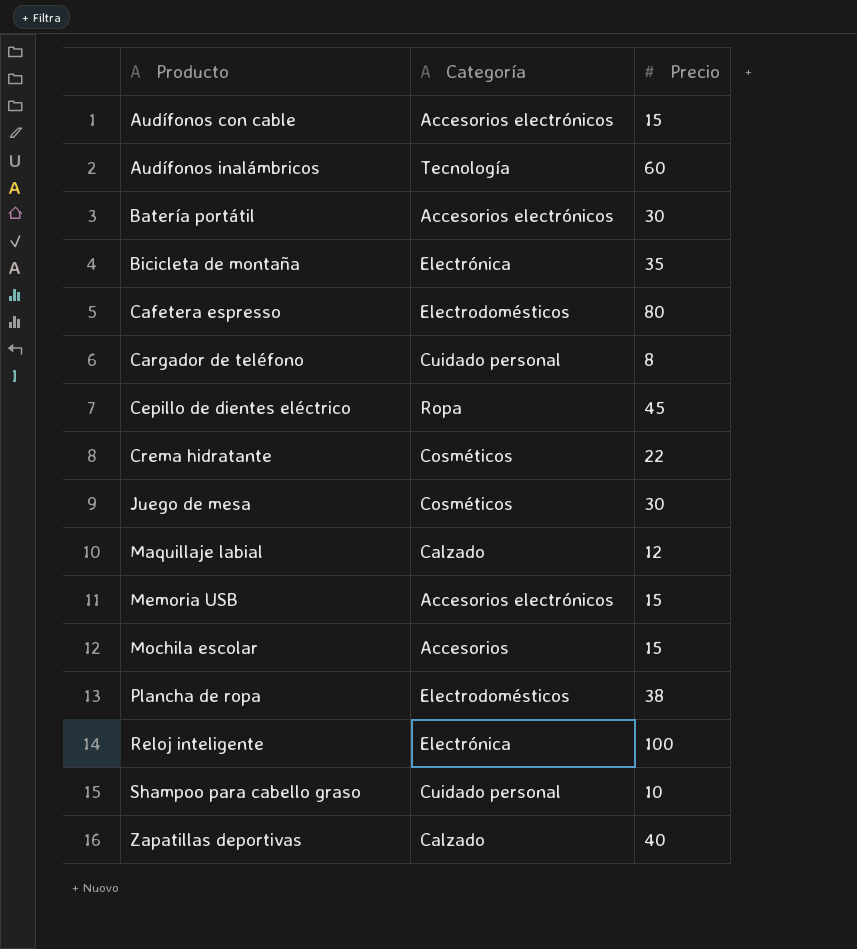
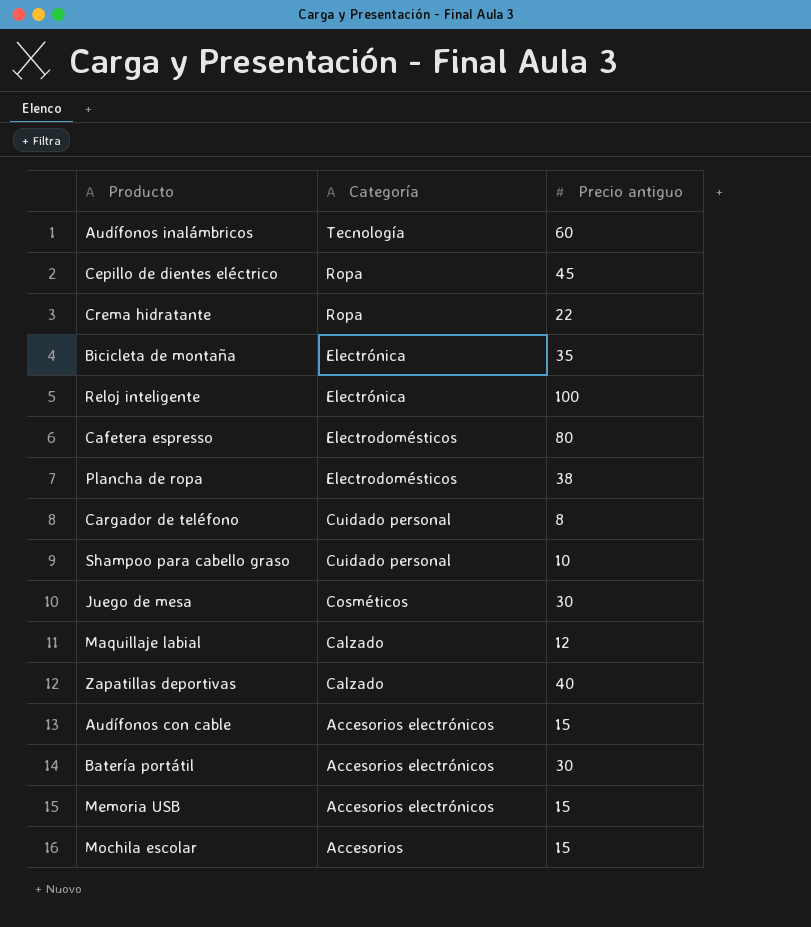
row order: Producto ascending -> Categoría descending
column name: Precio -> Precio antiguo
Crema hidratante | Categoría: Cosméticos -> Ropa

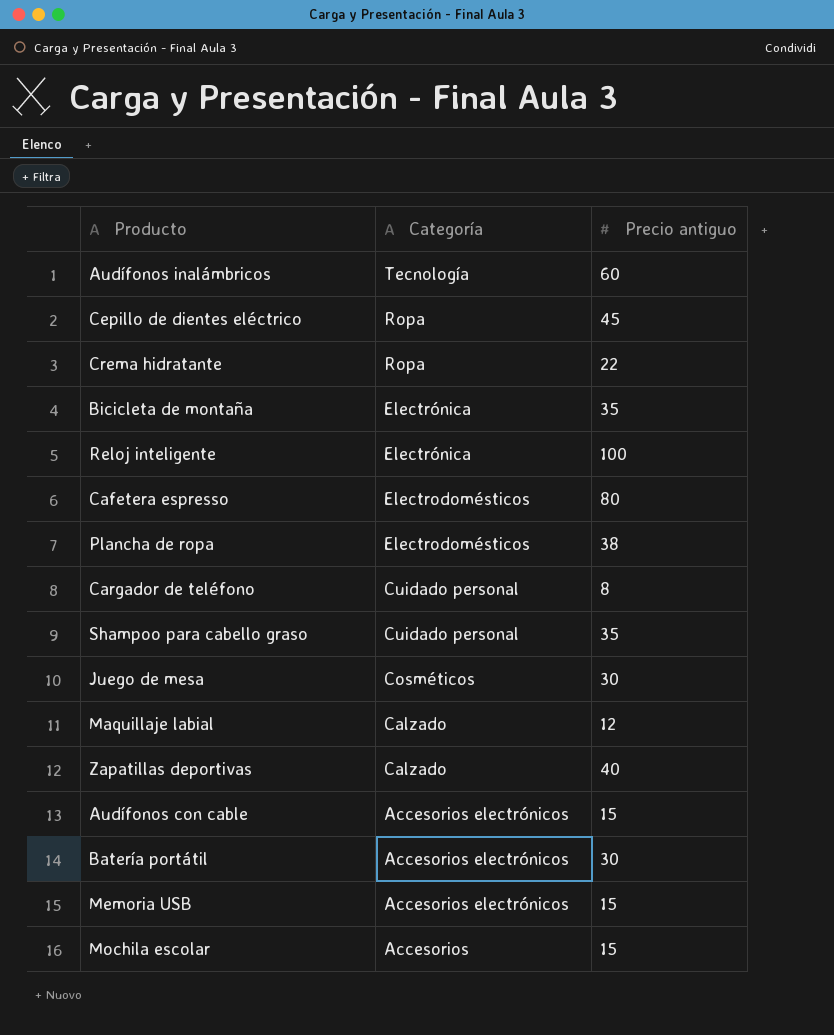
Shampoo para cabello graso | Precio antiguo: 10 -> 35

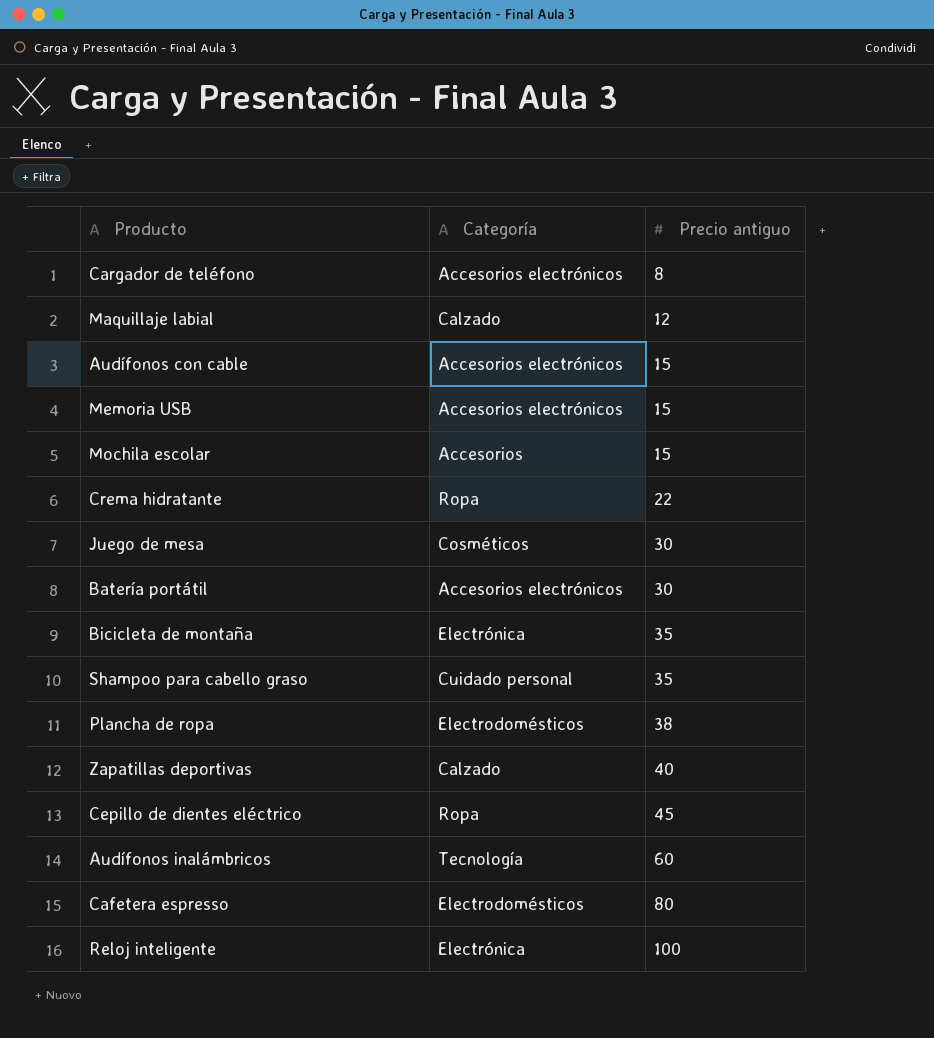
row order: Categoría descending -> Precio antiguo ascending
Cargador de teléfono | Categoría: Cuidado personal -> Accesorios electrónicos

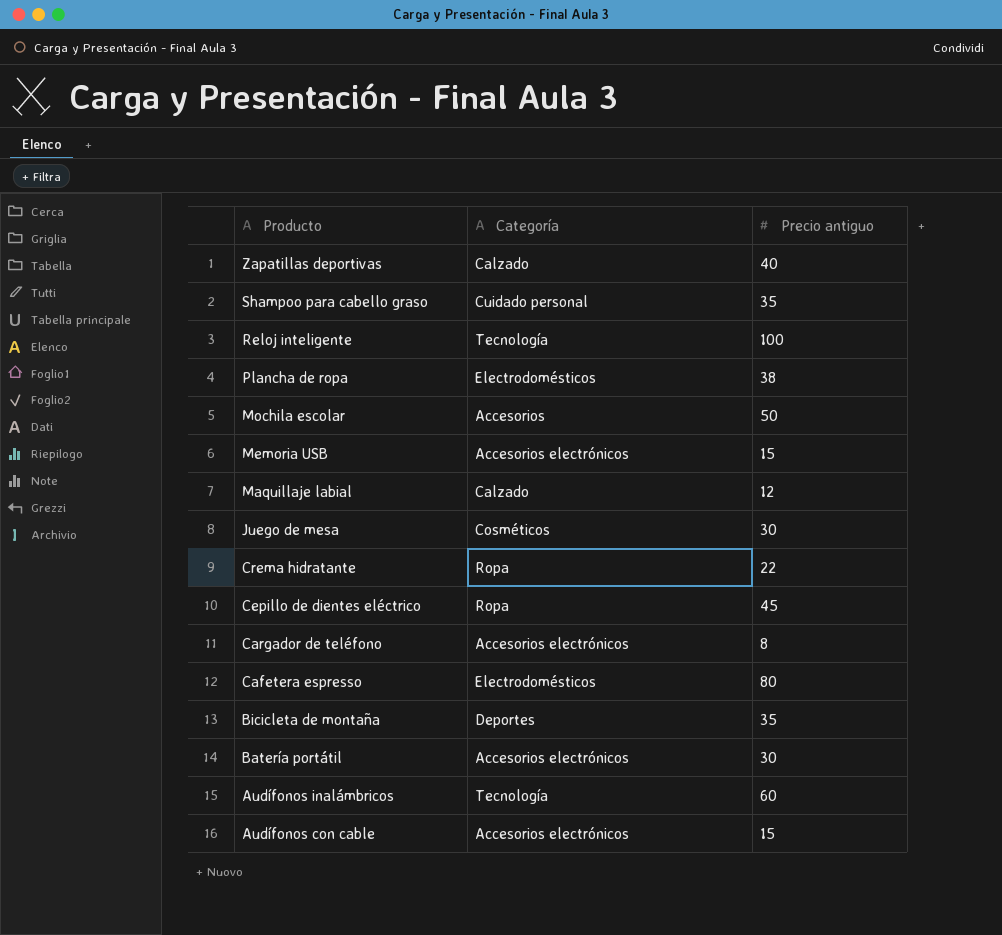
row order: Precio antiguo ascending -> Producto descending
Reloj inteligente | Categoría: Electrónica -> Tecnología
Mochila escolar | Precio antiguo: 15 -> 50
Bicicleta de montaña | Categoría: Electrónica -> Deportes

